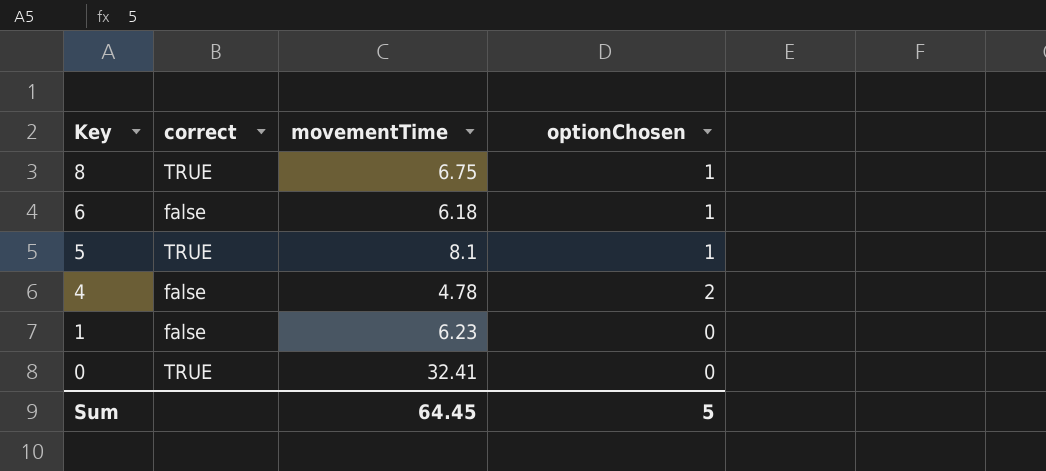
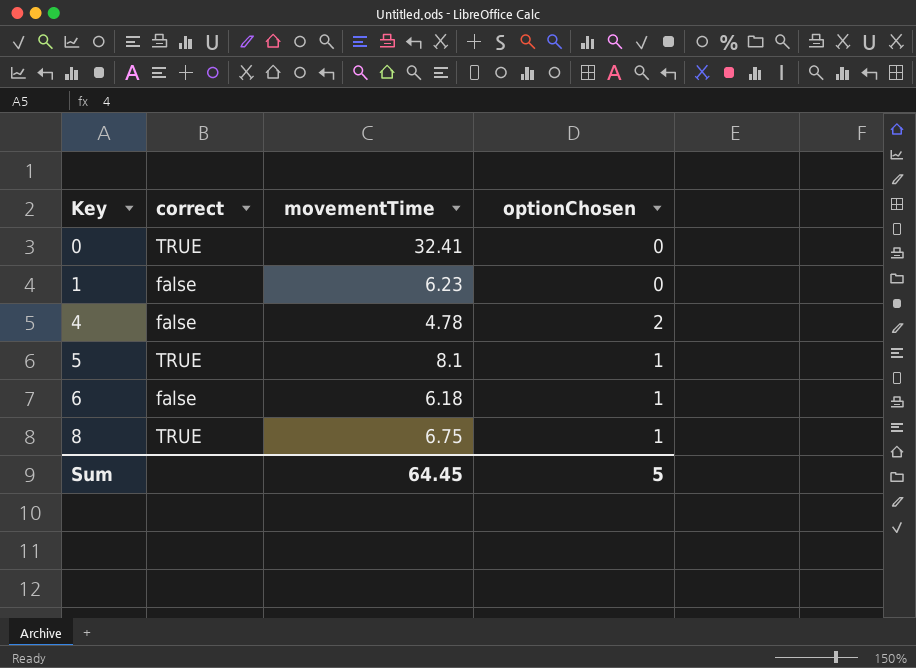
row order: Key descending -> Key ascending

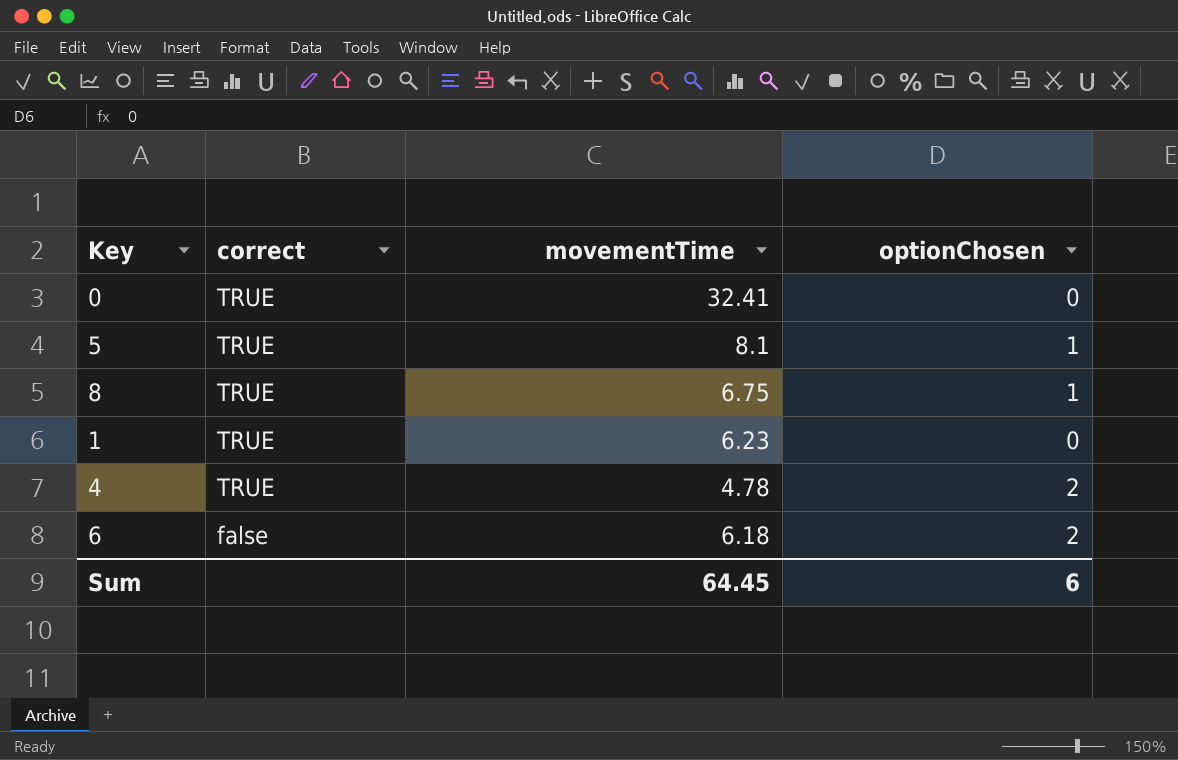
row order: Key ascending -> correct descending
1 | correct: false -> TRUE
4 | correct: false -> TRUE
6 | optionChosen: 1 -> 2
Sum | optionChosen: 5 -> 6

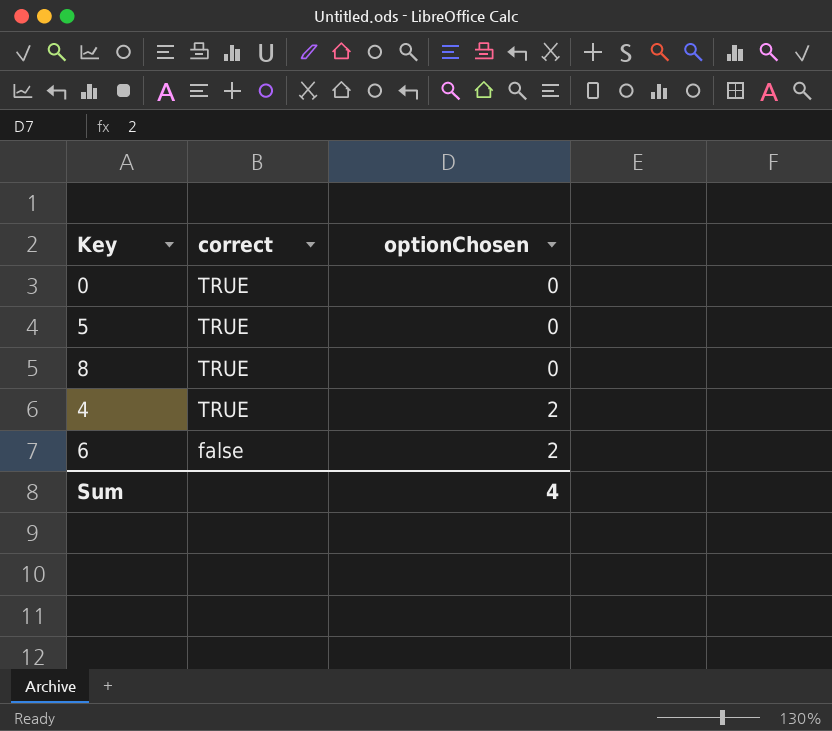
column movementTime | position: 3 -> none
row 1: TRUE | 6.23 | 0 -> none
5 | optionChosen: 1 -> 0
8 | optionChosen: 1 -> 0
Sum | optionChosen: 6 -> 4

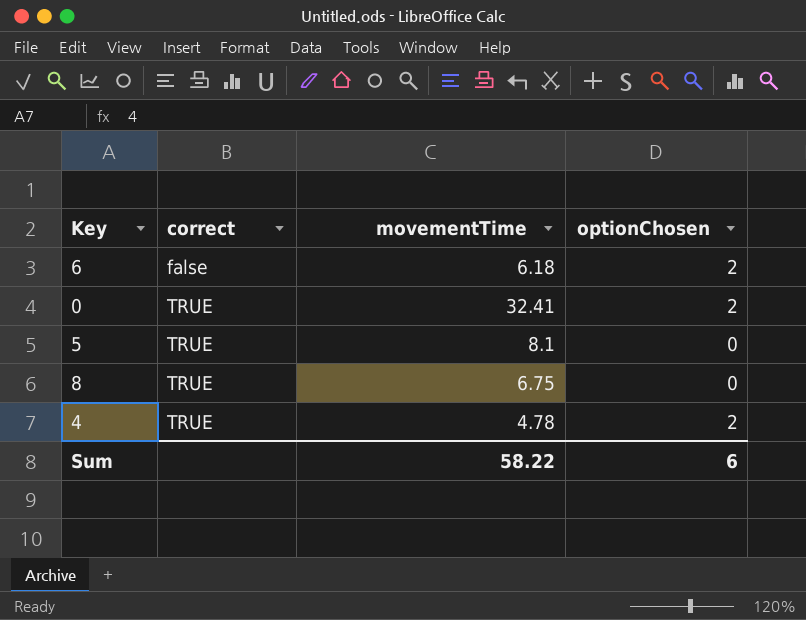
row order: correct descending -> correct ascending
column movementTime | position: none -> 3
0 | optionChosen: 0 -> 2
Sum | optionChosen: 4 -> 6

